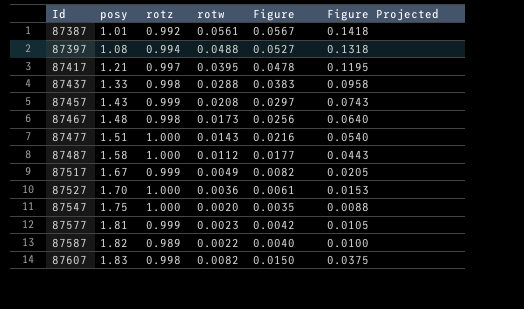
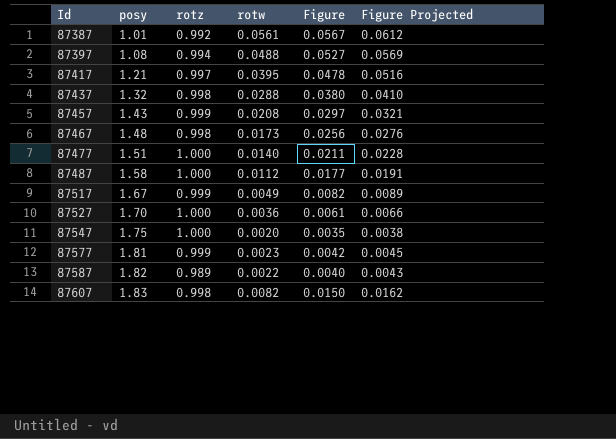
column Figure Projected | formula: [Figure] * 2.5 -> [Figure] * 1.08
87437 | posy: 1.33 -> 1.32
87437 | Figure: 0.0383 -> 0.0380
87477 | rotw: 0.0143 -> 0.0140
87477 | Figure: 0.0216 -> 0.0211

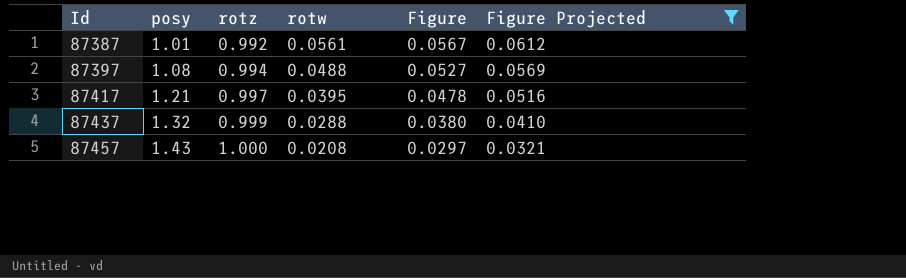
filter: none -> Figure Projected >= 0.0321
87437 | rotz: 0.998 -> 0.999
87457 | rotz: 0.999 -> 1.000

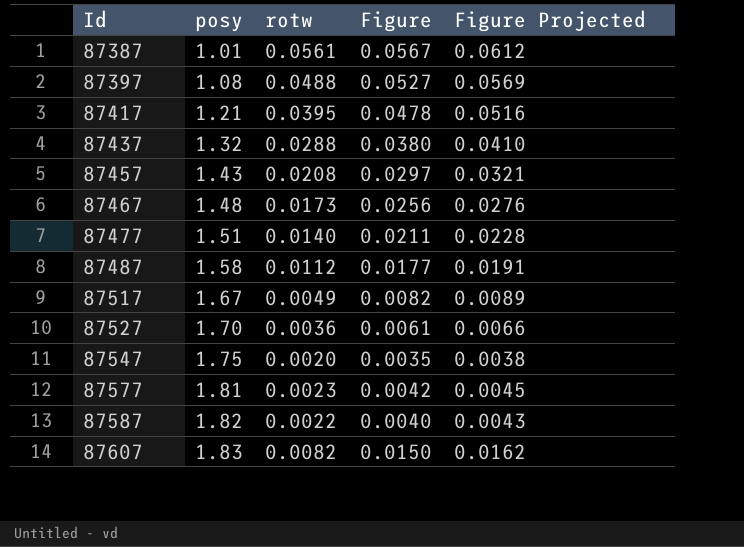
filter: Figure Projected >= 0.0321 -> none
column rotz | position: 3 -> none

